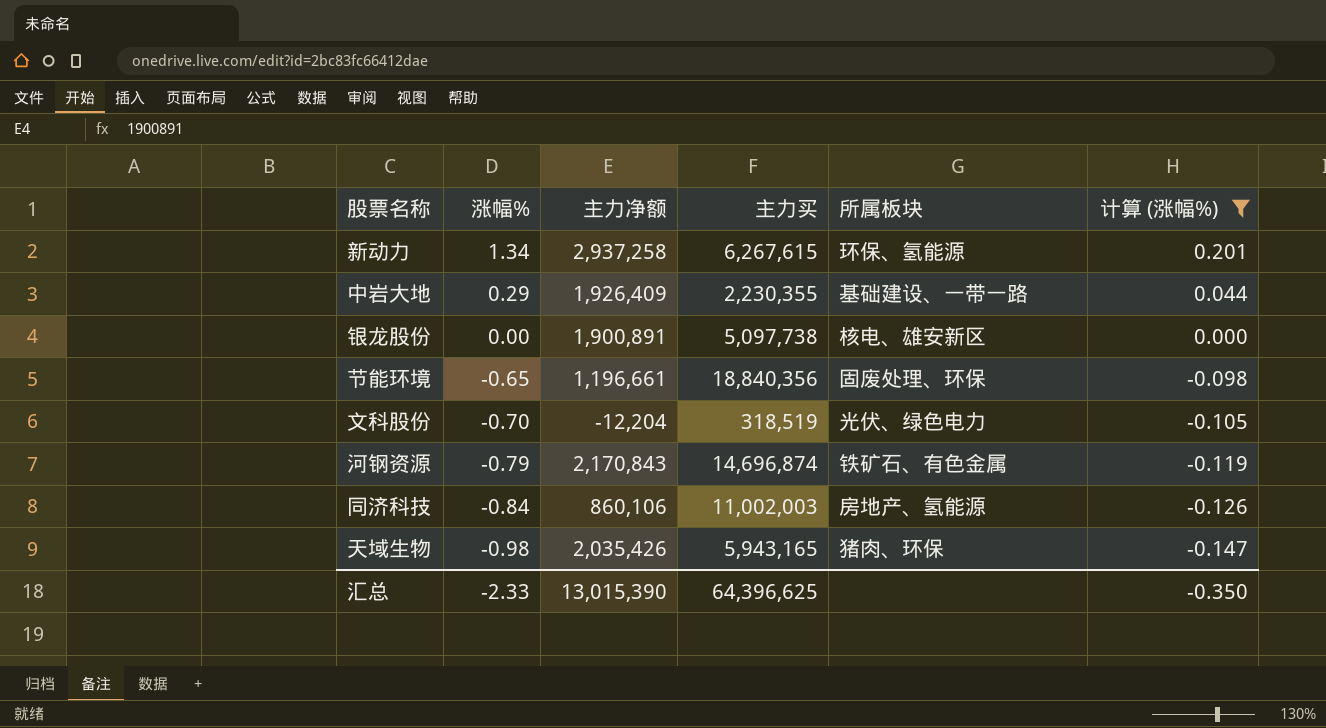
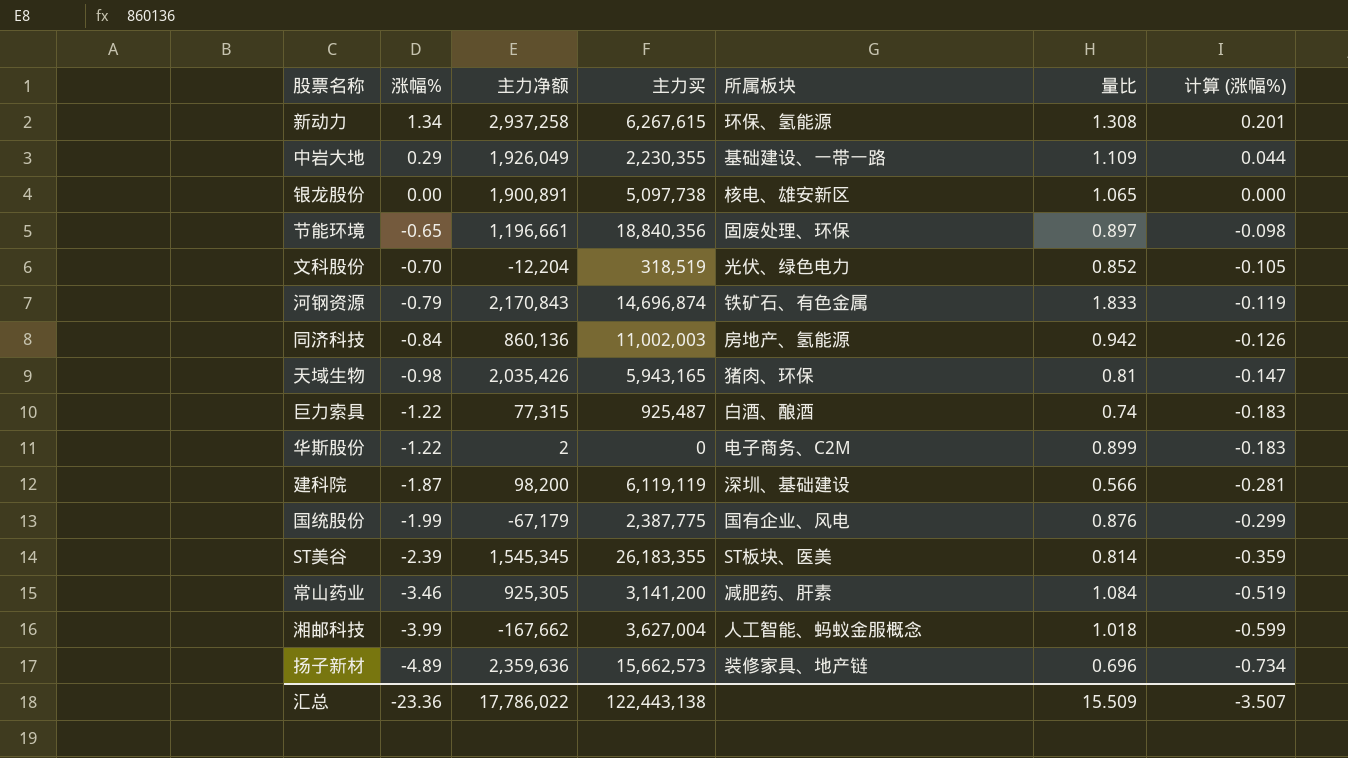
filter: 计算 (涨幅%) >= -0.147 -> none
column 量比 | position: none -> 6
中岩大地 | 主力净额: 1,926,409 -> 1,926,049
同济科技 | 主力净额: 860,106 -> 860,136
汇总 | 涨幅%: -2.33 -> -23.36
汇总 | 主力净额: 13,015,390 -> 17,786,022
汇总 | 主力买: 64,396,625 -> 122,443,138
汇总 | 计算 (涨幅%): -0.350 -> -3.507

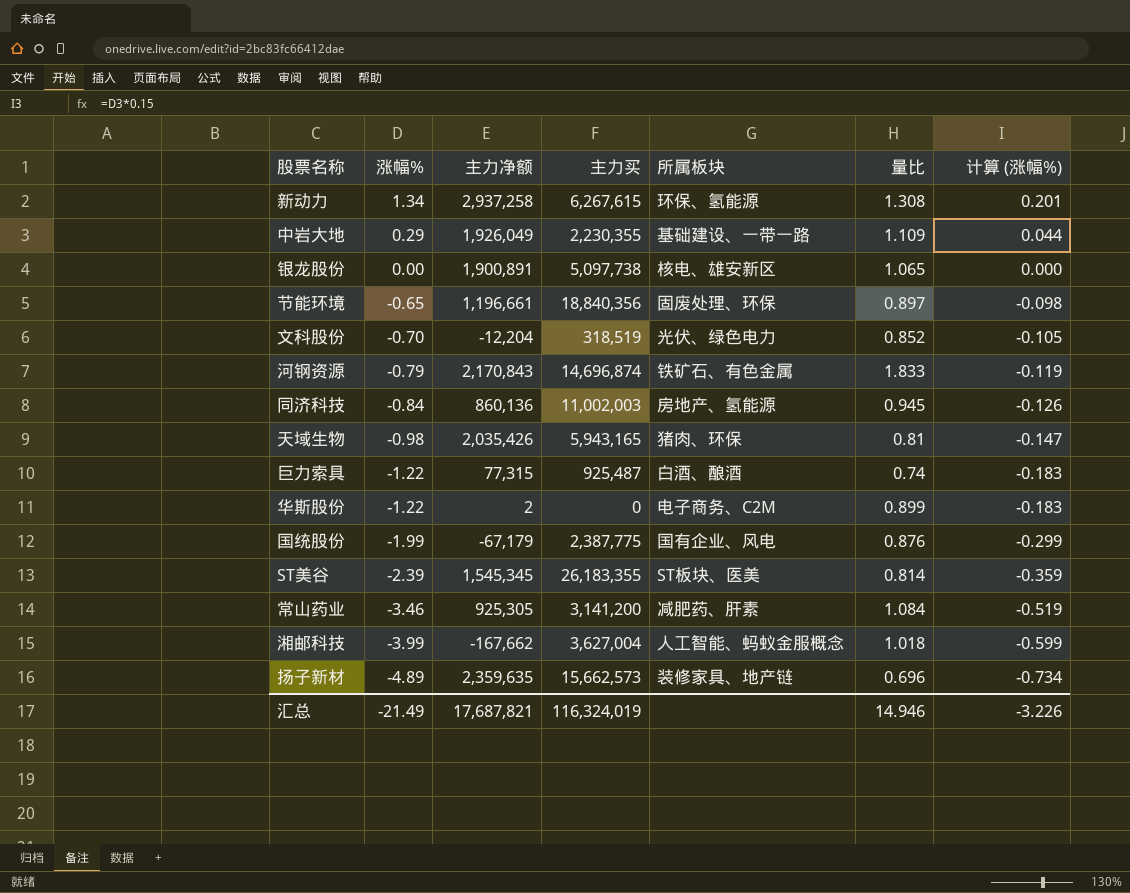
row 建科院: -1.87 | 98,200 | 6,119,119 | 深圳、基础建设 | 0.566 | -0.281 -> none
同济科技 | 量比: 0.942 -> 0.945
扬子新材 | 主力净额: 2,359,636 -> 2,359,635
汇总 | 涨幅%: -23.36 -> -21.49
汇总 | 主力净额: 17,786,022 -> 17,687,821
汇总 | 主力买: 122,443,138 -> 116,324,019
汇总 | 量比: 15.509 -> 14.946
汇总 | 计算 (涨幅%): -3.507 -> -3.226

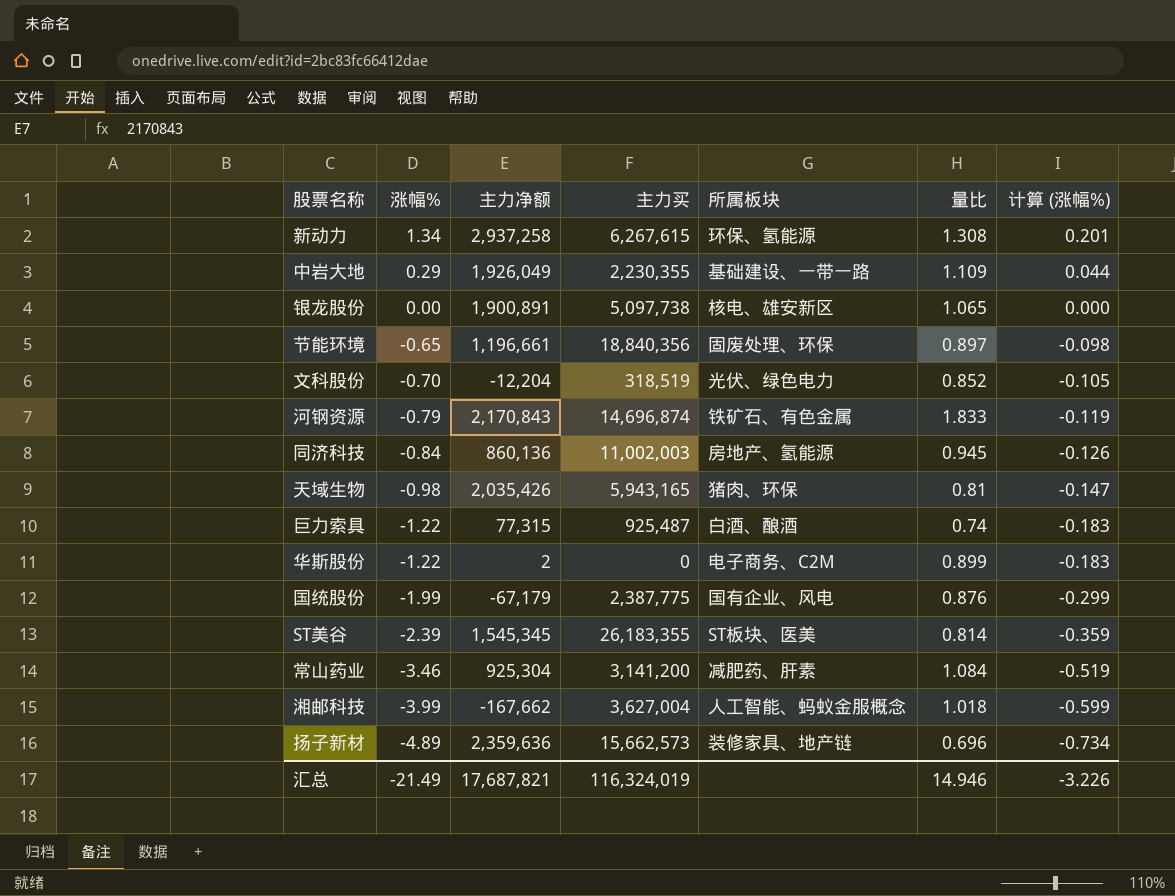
常山药业 | 主力净额: 925,305 -> 925,304
扬子新材 | 主力净额: 2,359,635 -> 2,359,636

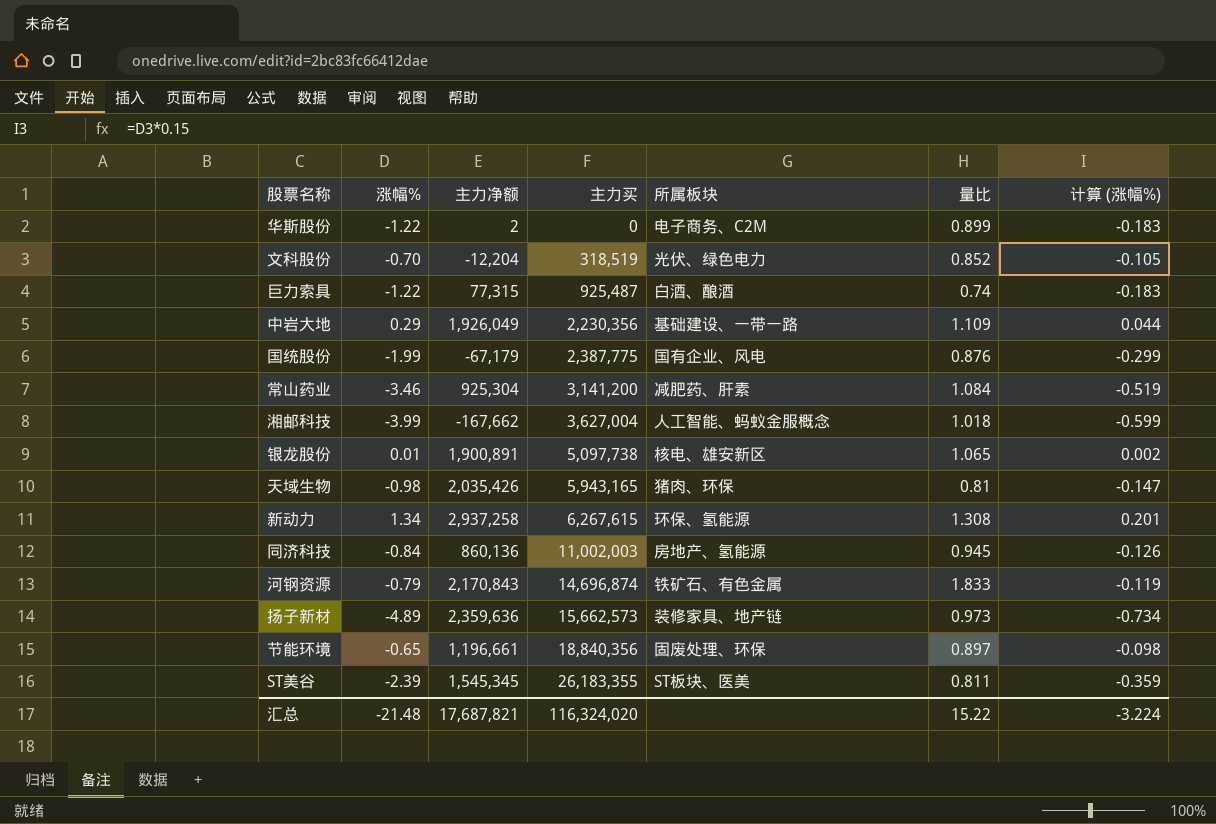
row order: 涨幅% descending -> 主力买 ascending
中岩大地 | 主力买: 2,230,355 -> 2,230,356
银龙股份 | 涨幅%: 0.00 -> 0.01
银龙股份 | 计算 (涨幅%): 0.000 -> 0.002
扬子新材 | 量比: 0.696 -> 0.973
ST美谷 | 量比: 0.814 -> 0.811
汇总 | 涨幅%: -21.49 -> -21.48
汇总 | 主力买: 116,324,019 -> 116,324,020
汇总 | 量比: 14.946 -> 15.22
汇总 | 计算 (涨幅%): -3.226 -> -3.224

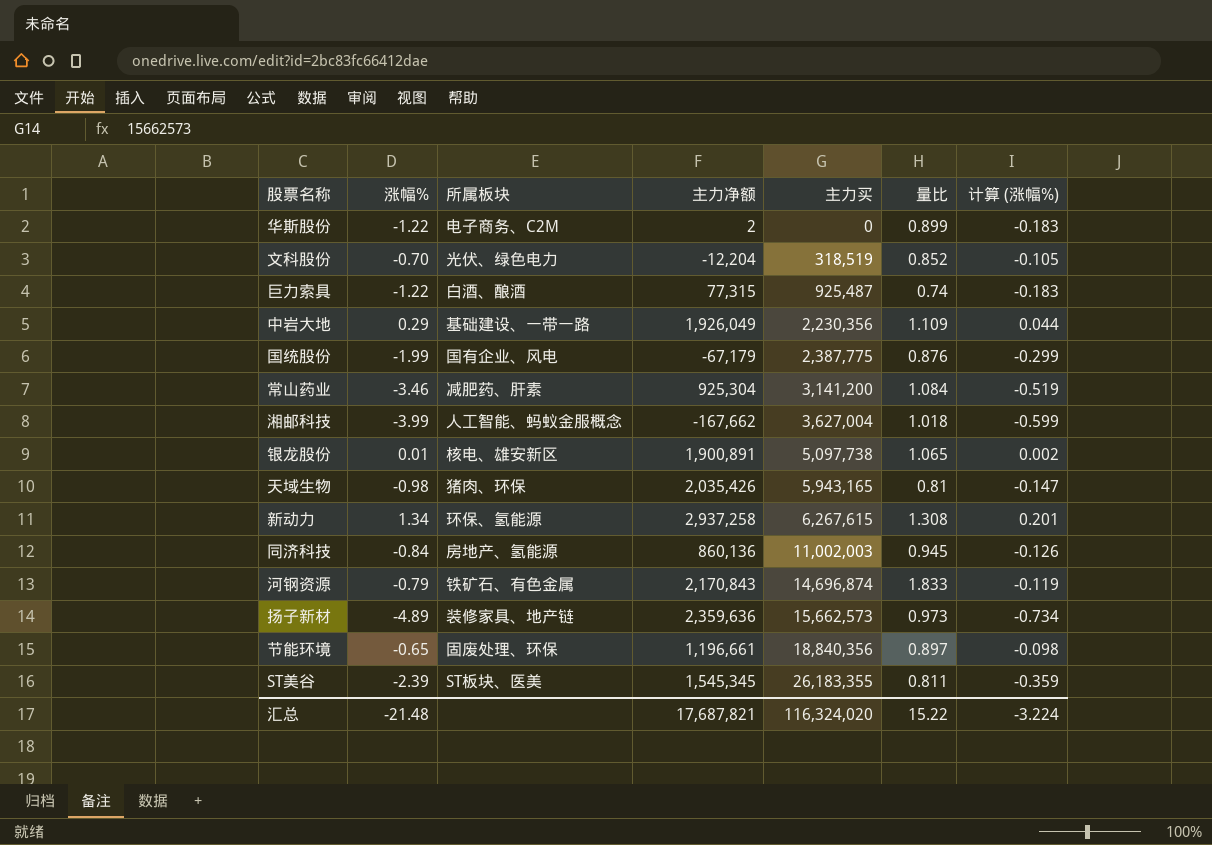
column 所属板块 | position: 5 -> 3

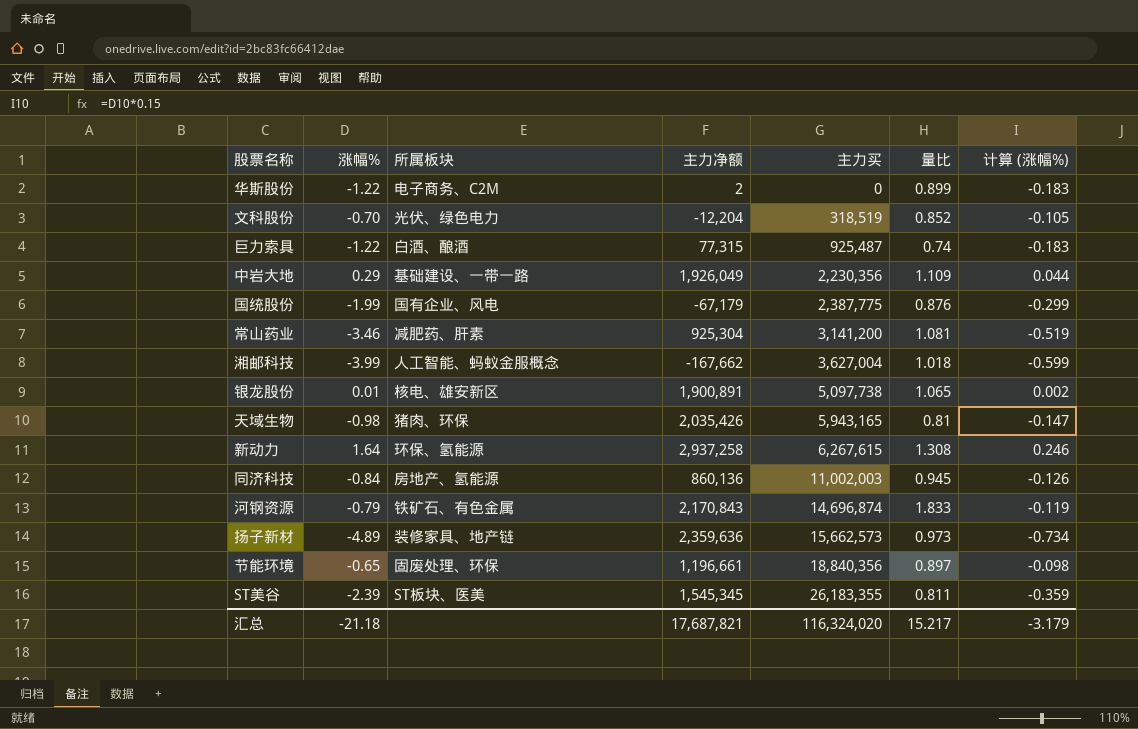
常山药业 | 量比: 1.084 -> 1.081
新动力 | 涨幅%: 1.34 -> 1.64
新动力 | 计算 (涨幅%): 0.201 -> 0.246
汇总 | 涨幅%: -21.48 -> -21.18
汇总 | 量比: 15.22 -> 15.217
汇总 | 计算 (涨幅%): -3.224 -> -3.179

